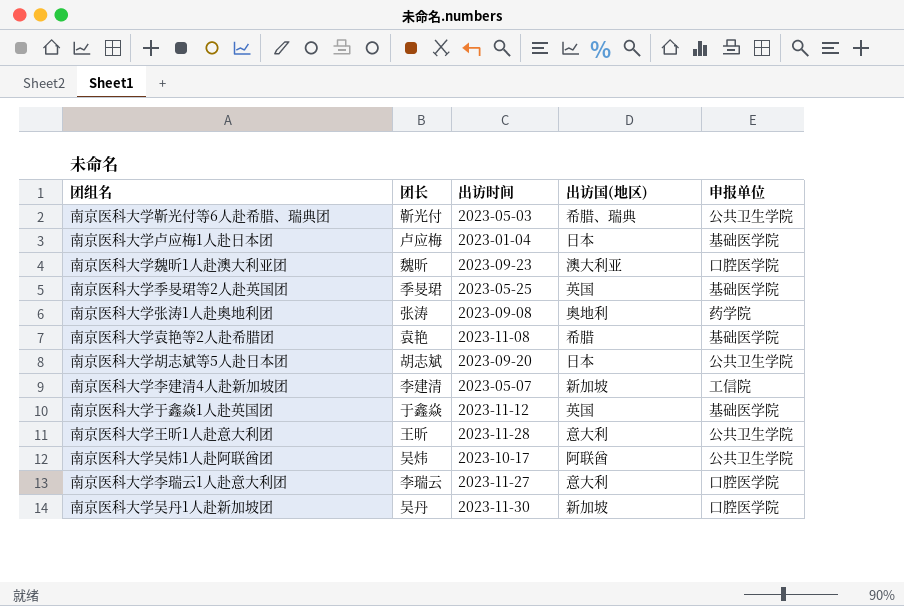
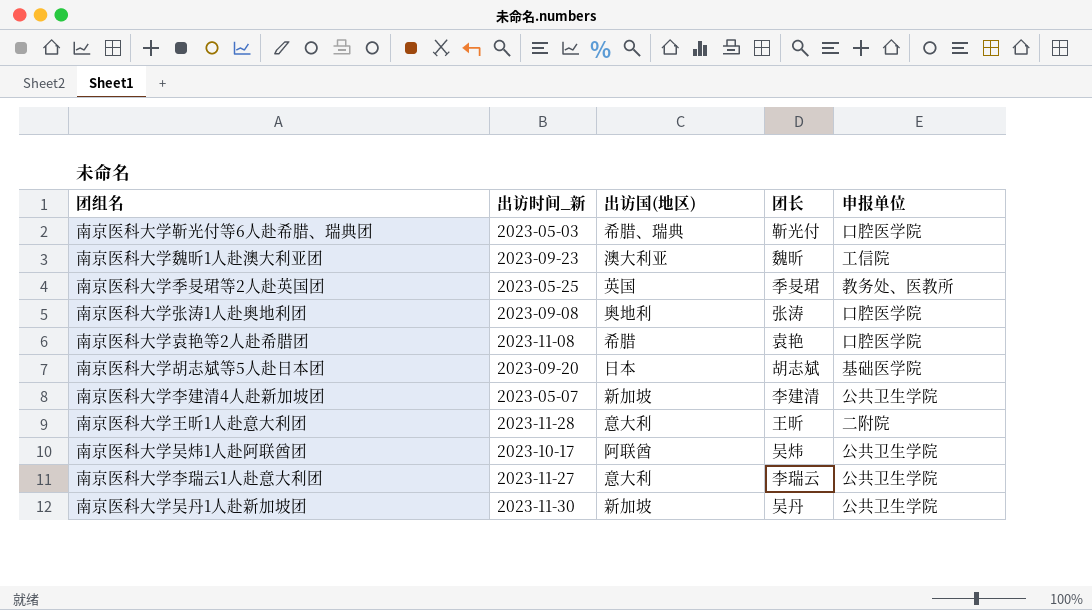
column name: 出访时间 -> 出访时间_新
column 团长 | position: 2 -> 4
row 南京医科大学卢应梅1人赴日本团: 卢应梅 | 2023-01-04 | 日本 | 基础医学院 -> none
row 南京医科大学于鑫焱1人赴英国团: 于鑫焱 | 2023-11-12 | 英国 | 基础医学院 -> none
南京医科大学靳光付等6人赴希腊、瑞典团 | 申报单位: 公共卫生学院 -> 口腔医学院
南京医科大学魏昕1人赴澳大利亚团 | 申报单位: 口腔医学院 -> 工信院
南京医科大学季旻珺等2人赴英国团 | 申报单位: 基础医学院 -> 教务处、医教所
南京医科大学张涛1人赴奥地利团 | 申报单位: 药学院 -> 口腔医学院
南京医科大学袁艳等2人赴希腊团 | 申报单位: 基础医学院 -> 口腔医学院
南京医科大学胡志斌等5人赴日本团 | 申报单位: 公共卫生学院 -> 基础医学院
南京医科大学李建清4人赴新加坡团 | 申报单位: 工信院 -> 公共卫生学院
南京医科大学王昕1人赴意大利团 | 申报单位: 公共卫生学院 -> 二附院
南京医科大学李瑞云1人赴意大利团 | 申报单位: 口腔医学院 -> 公共卫生学院
南京医科大学吴丹1人赴新加坡团 | 申报单位: 口腔医学院 -> 公共卫生学院

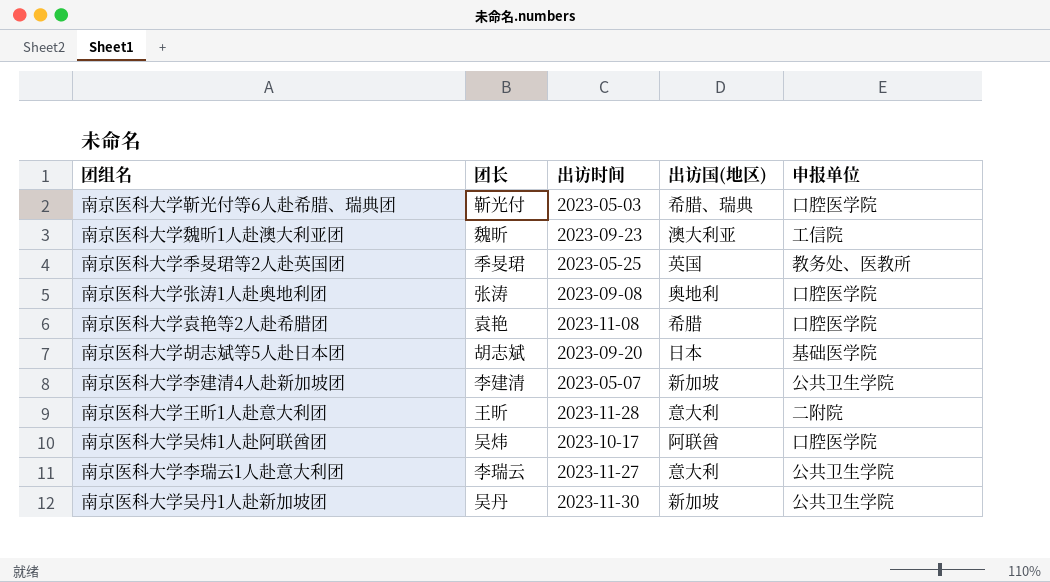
column 团长 | position: 4 -> 2
column name: 出访时间_新 -> 出访时间
南京医科大学吴炜1人赴阿联酋团 | 申报单位: 公共卫生学院 -> 口腔医学院

